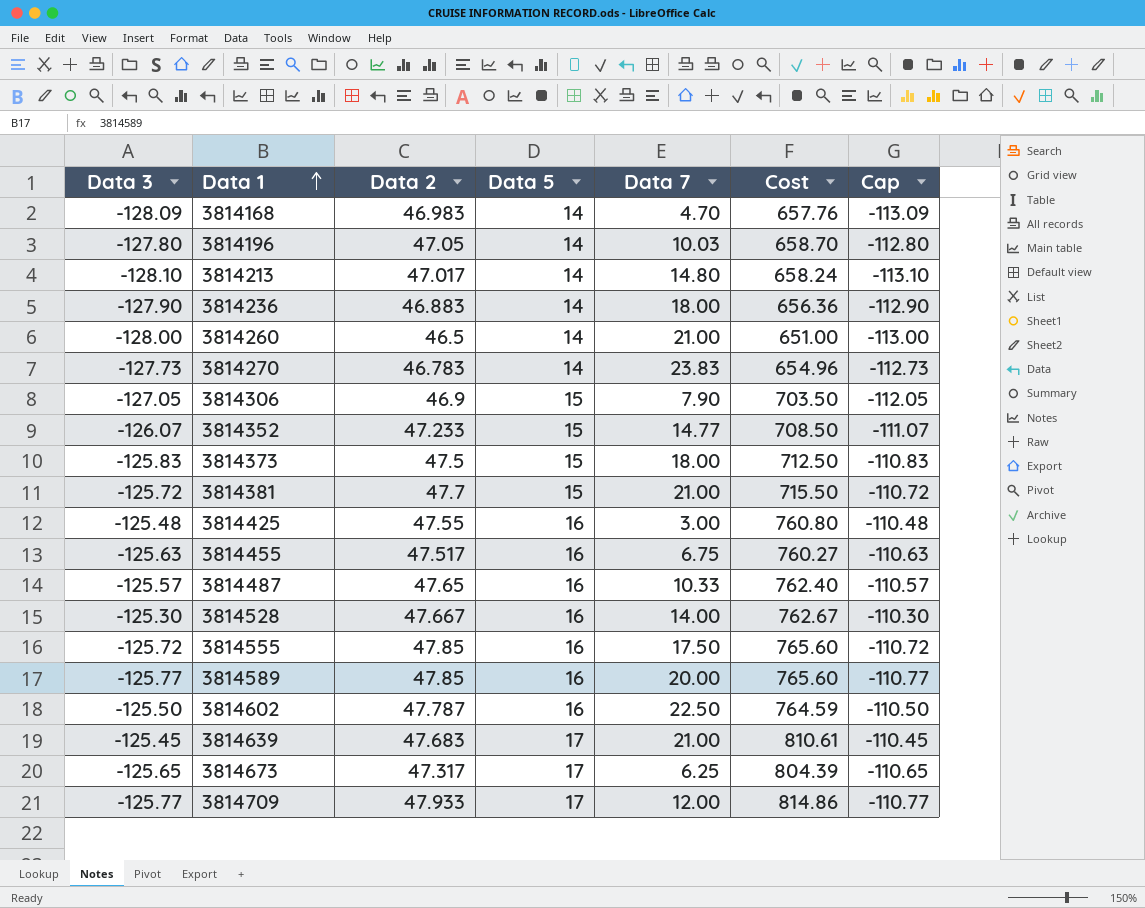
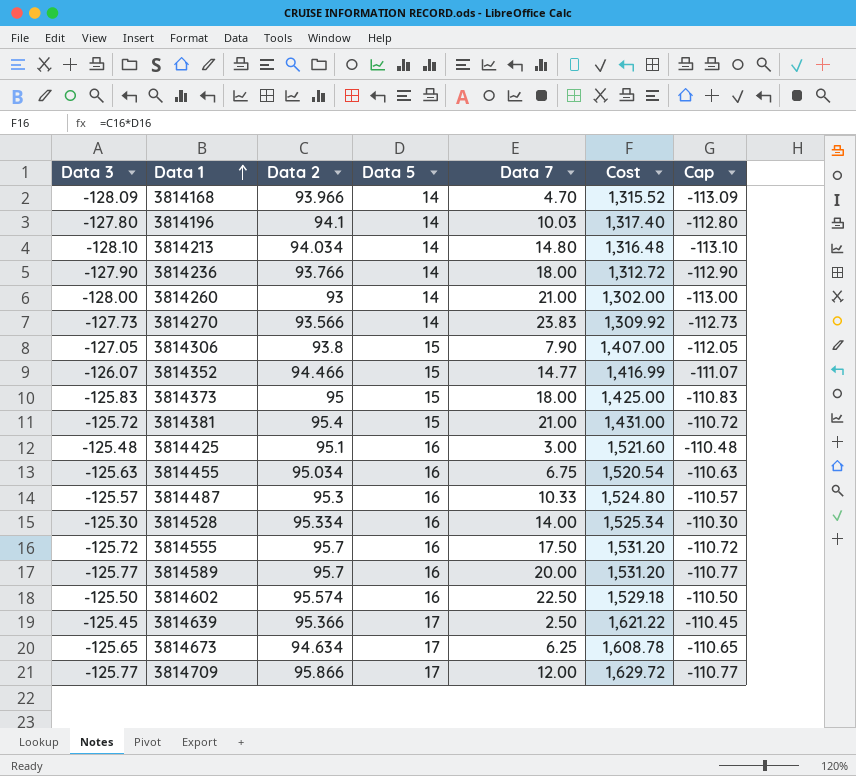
3814168 | Data 2: 46.983 -> 93.966
3814168 | Cost: 657.76 -> 1,315.52
3814196 | Data 2: 47.05 -> 94.1
3814196 | Cost: 658.70 -> 1,317.40
3814213 | Data 2: 47.017 -> 94.034
3814213 | Cost: 658.24 -> 1,316.48
3814236 | Data 2: 46.883 -> 93.766
3814236 | Cost: 656.36 -> 1,312.72
3814260 | Data 2: 46.5 -> 93
3814260 | Cost: 651.00 -> 1,302.00
3814270 | Data 2: 46.783 -> 93.566
3814270 | Cost: 654.96 -> 1,309.92
3814306 | Data 2: 46.9 -> 93.8
3814306 | Cost: 703.50 -> 1,407.00
3814352 | Data 2: 47.233 -> 94.466
3814352 | Cost: 708.50 -> 1,416.99
3814373 | Data 2: 47.5 -> 95
3814373 | Cost: 712.50 -> 1,425.00
3814381 | Data 2: 47.7 -> 95.4
3814381 | Cost: 715.50 -> 1,431.00
3814425 | Data 2: 47.55 -> 95.1
3814425 | Cost: 760.80 -> 1,521.60
3814455 | Data 2: 47.517 -> 95.034
3814455 | Cost: 760.27 -> 1,520.54
3814487 | Data 2: 47.65 -> 95.3
3814487 | Cost: 762.40 -> 1,524.80
3814528 | Data 2: 47.667 -> 95.334
3814528 | Cost: 762.67 -> 1,525.34
3814555 | Data 2: 47.85 -> 95.7
3814555 | Cost: 765.60 -> 1,531.20
3814589 | Data 2: 47.85 -> 95.7
3814589 | Cost: 765.60 -> 1,531.20
3814602 | Data 2: 47.787 -> 95.574
3814602 | Cost: 764.59 -> 1,529.18
3814639 | Data 2: 47.683 -> 95.366
3814639 | Data 7: 21.00 -> 2.50
3814639 | Cost: 810.61 -> 1,621.22
3814673 | Data 2: 47.317 -> 94.634
3814673 | Cost: 804.39 -> 1,608.78
3814709 | Data 2: 47.933 -> 95.866
3814709 | Cost: 814.86 -> 1,629.72

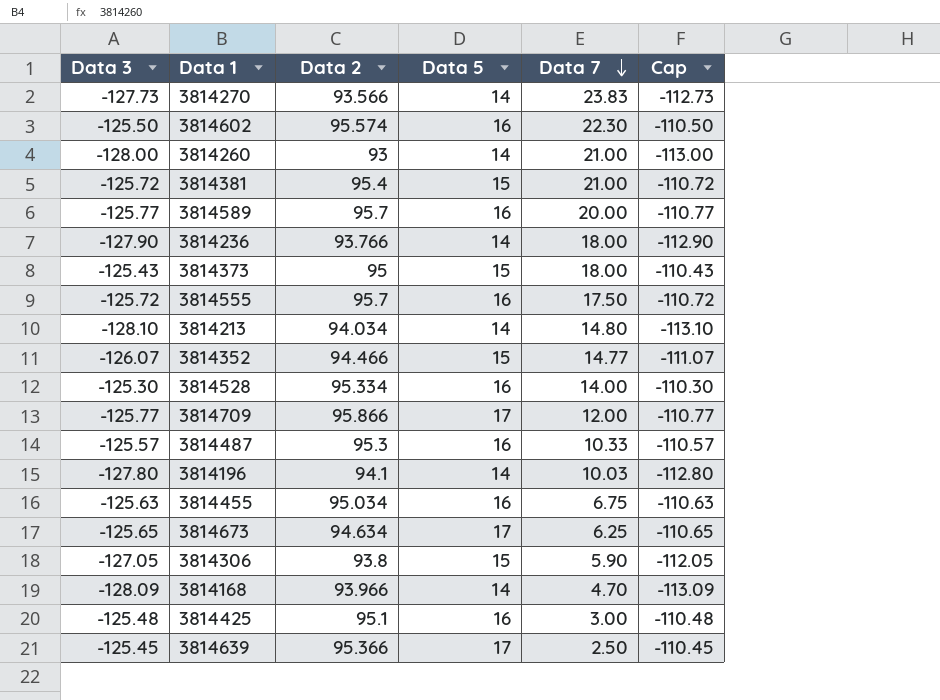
row order: Data 1 ascending -> Data 7 descending
column Cost | formula: [Data 2] * [Data 5] -> none
3814602 | Data 7: 22.50 -> 22.30
3814373 | Data 3: -125.83 -> -125.43
3814373 | Cap: -110.83 -> -110.43
3814306 | Data 7: 7.90 -> 5.90

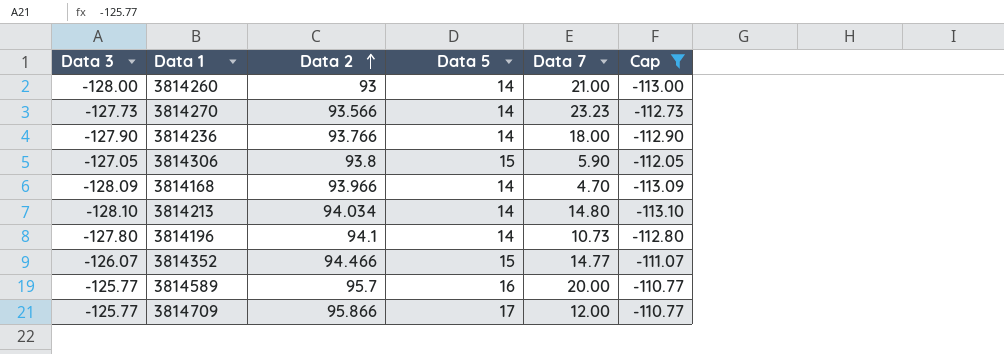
filter: none -> Cap <= -110.77
row order: Data 7 descending -> Data 2 ascending
3814270 | Data 7: 23.83 -> 23.23
3814196 | Data 7: 10.03 -> 10.73

